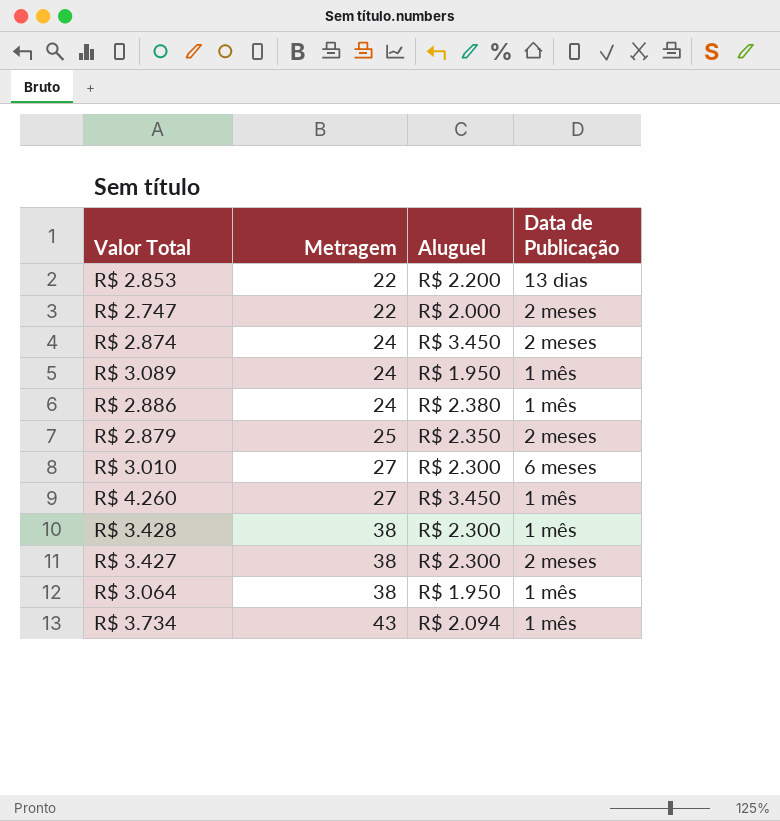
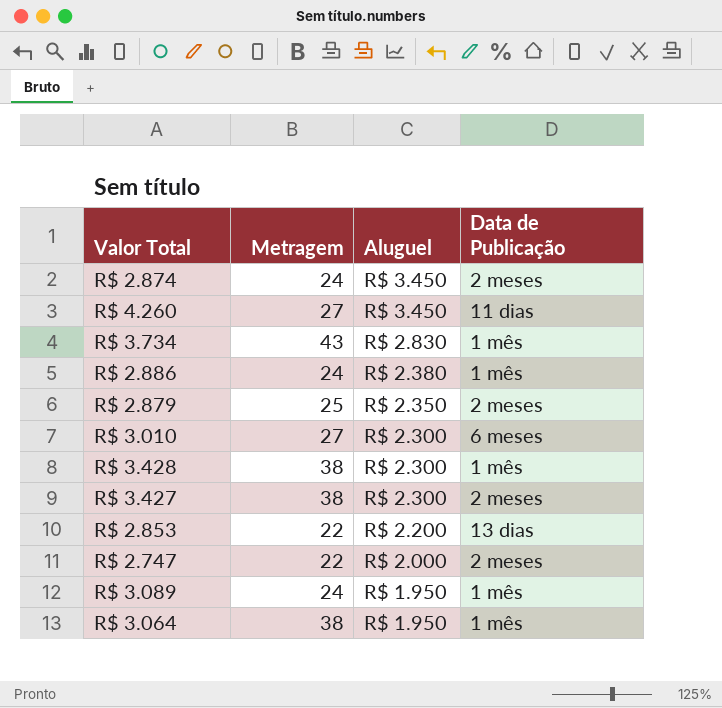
row order: Metragem ascending -> Aluguel descending
R$ 4.260 | Data de Publicação: 1 mês -> 11 dias
R$ 3.734 | Aluguel: R$ 2.094 -> R$ 2.830

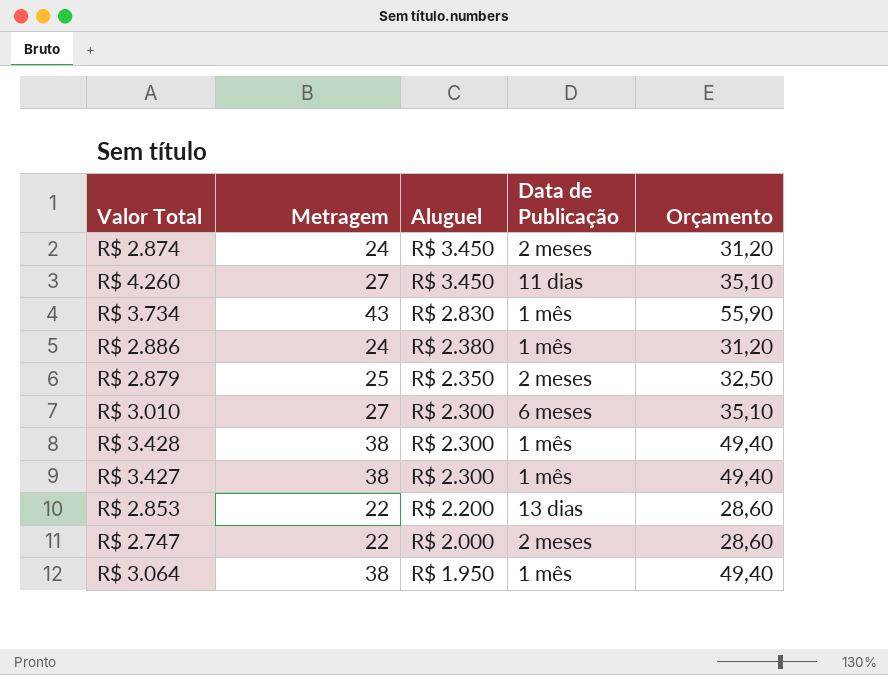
column Orçamento | formula: none -> [Metragem] * 1,3
row R$ 3.089: 24 | R$ 1.950 | 1 mês -> none
R$ 3.427 | Data de Publicação: 2 meses -> 1 mês

